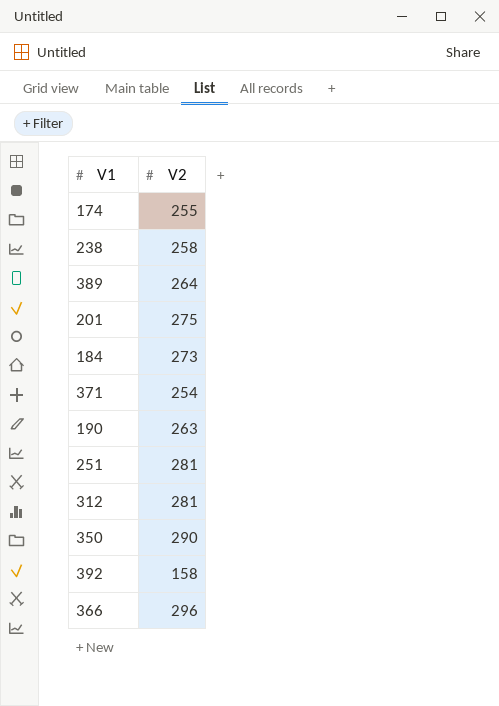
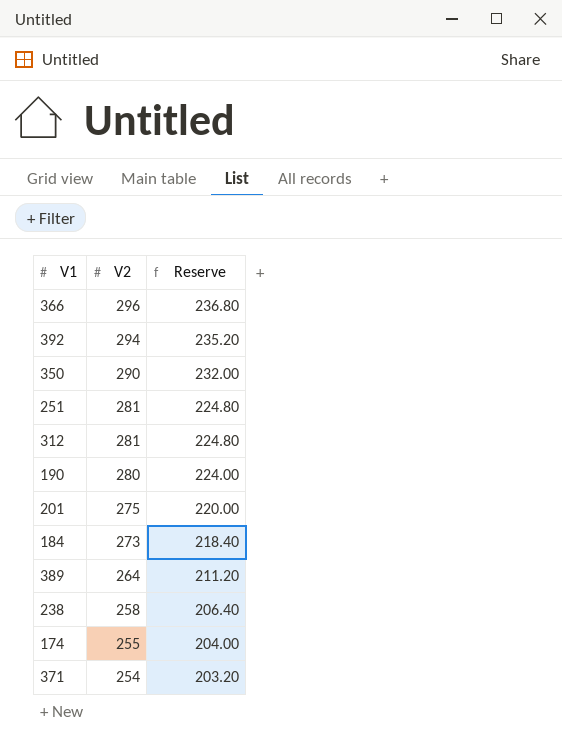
row order: none -> V2 descending
column Reserve | formula: none -> [V2] * 0.8
392 | V2: 158 -> 294
190 | V2: 263 -> 280

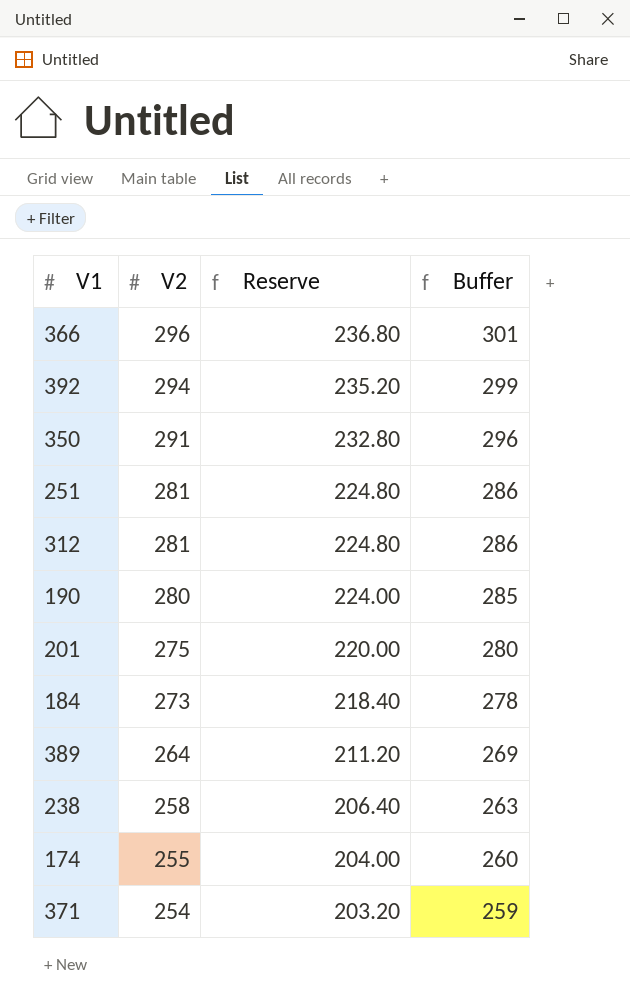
column Buffer | formula: none -> [V2] + 5
350 | V2: 290 -> 291
350 | Reserve: 232.00 -> 232.80

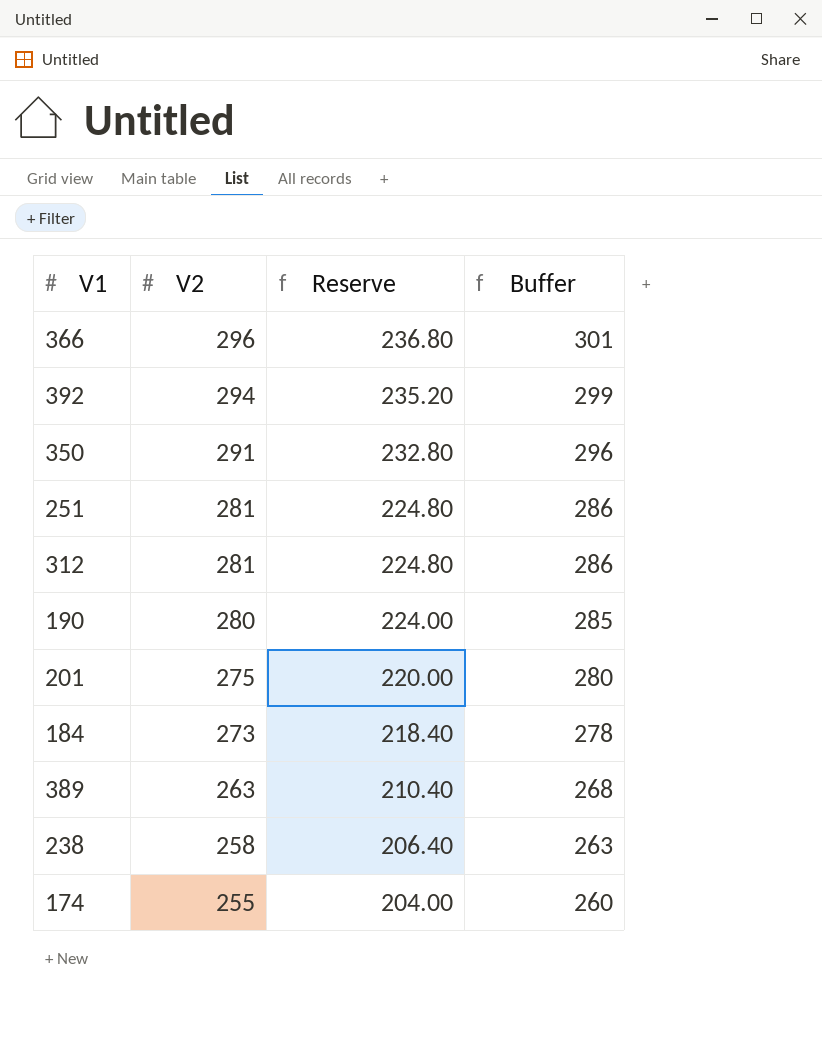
row 371: 254 | 203.20 | 259 -> none
389 | V2: 264 -> 263
389 | Reserve: 211.20 -> 210.40
389 | Buffer: 269 -> 268

